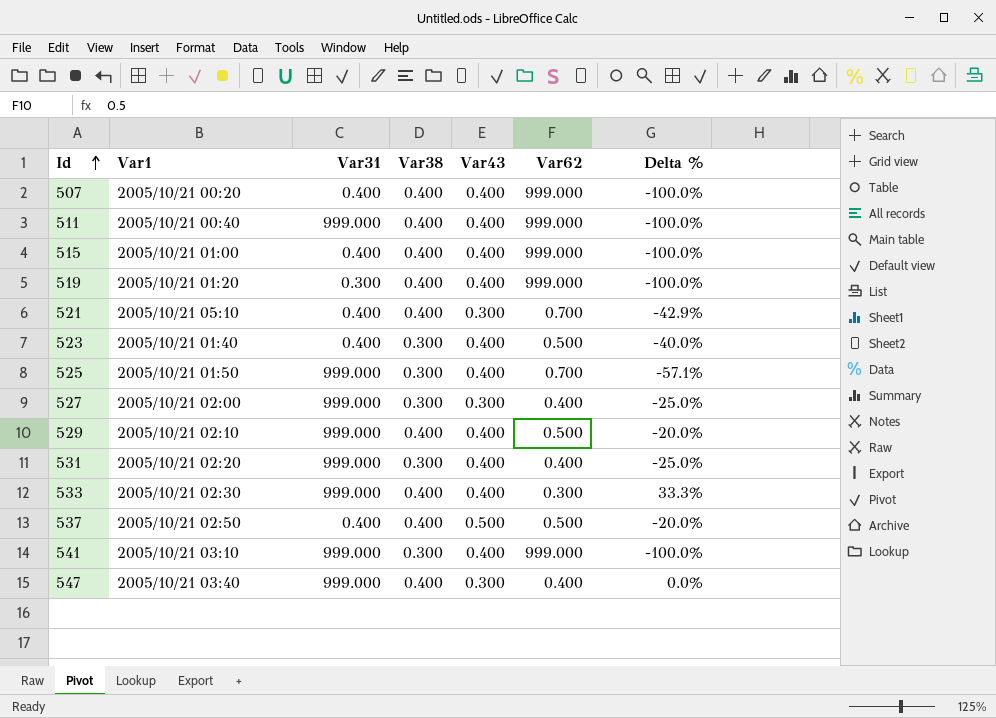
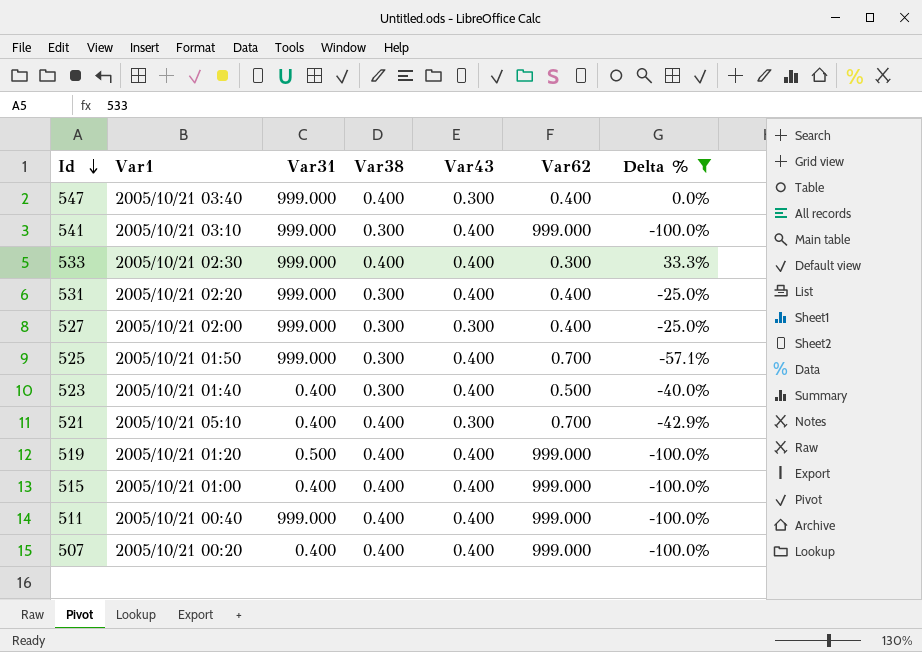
filter: none -> Delta % != -20.0%
row order: Id ascending -> Id descending
519 | Var31: 0.300 -> 0.500

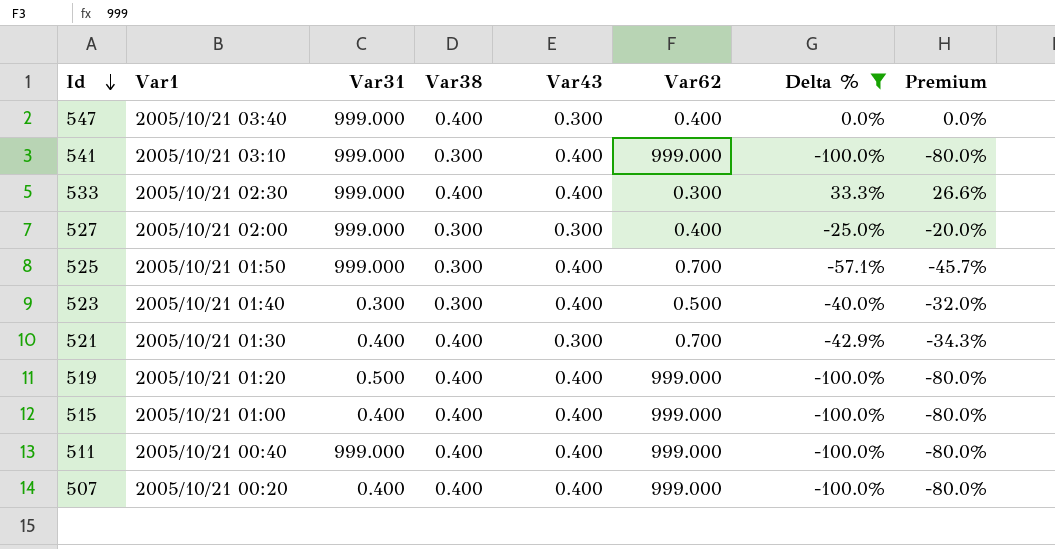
column Premium | formula: none -> [Delta %] * 0.8
row 531: 2005/10/21 02:20 | 999.000 | 0.300 | 0.400 | 0.400 | -25.0% -> none
523 | Var31: 0.400 -> 0.300
521 | Var1: 2005/10/21 05:10 -> 2005/10/21 01:30

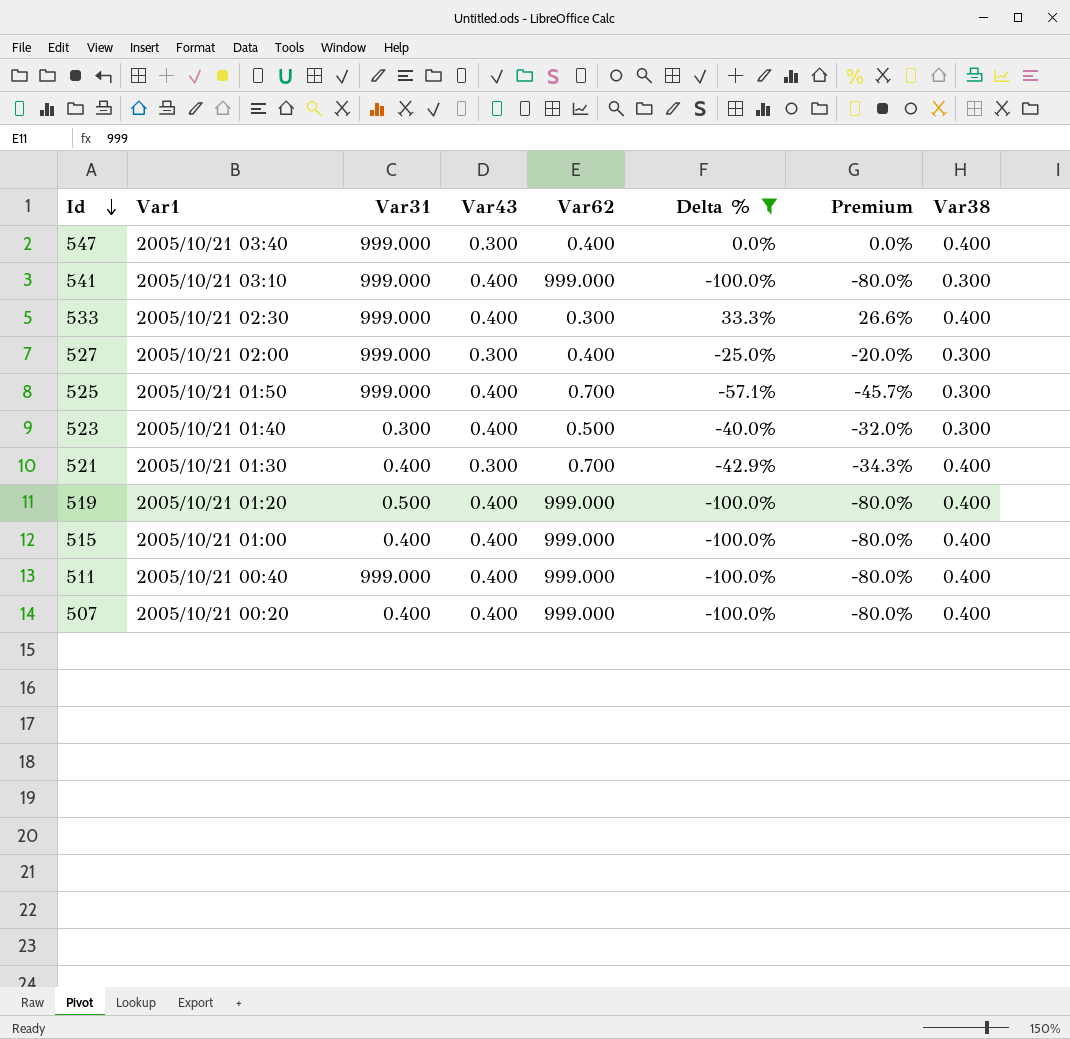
column Var38 | position: 4 -> 8

